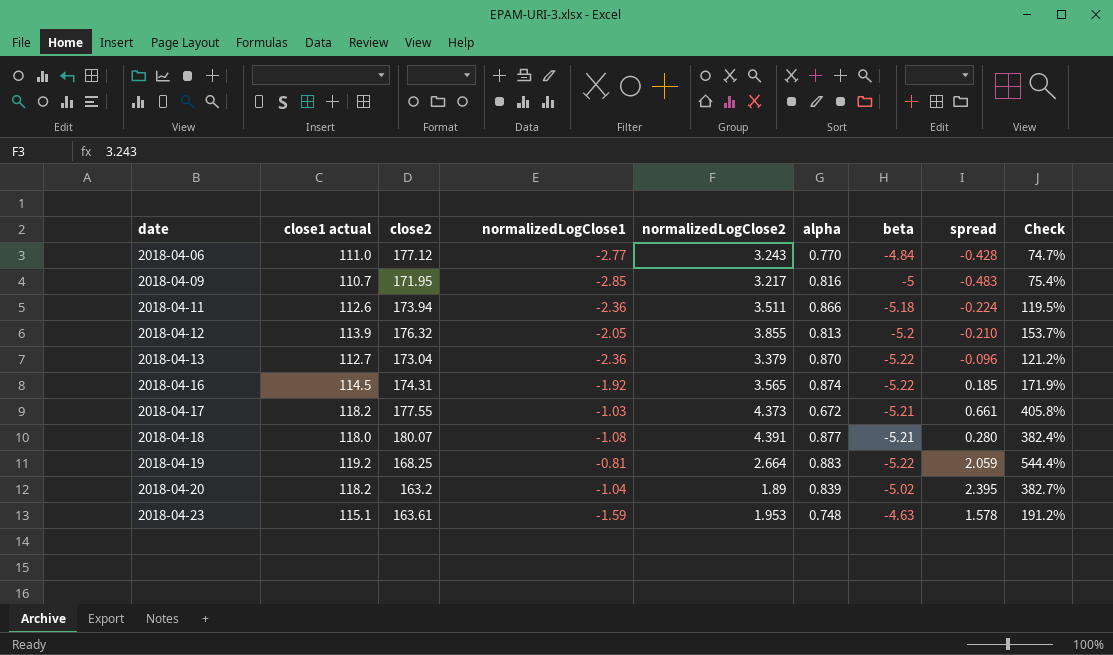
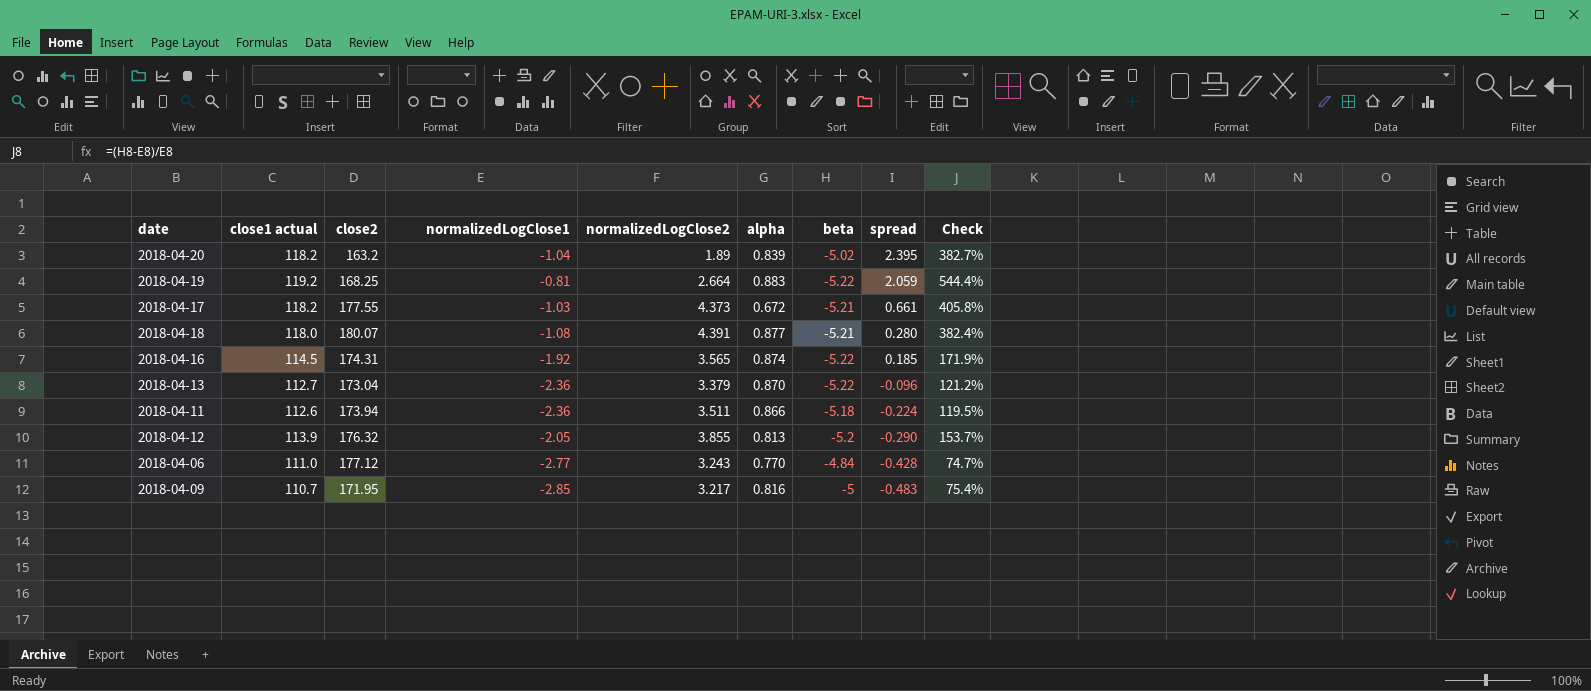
row order: date ascending -> spread descending
row 2018-04-23: 115.1 | 163.61 | -1.59 | 1.953 | 0.748 | -4.63 | 1.578 | 191.2% -> none
2018-04-12 | spread: -0.210 -> -0.290

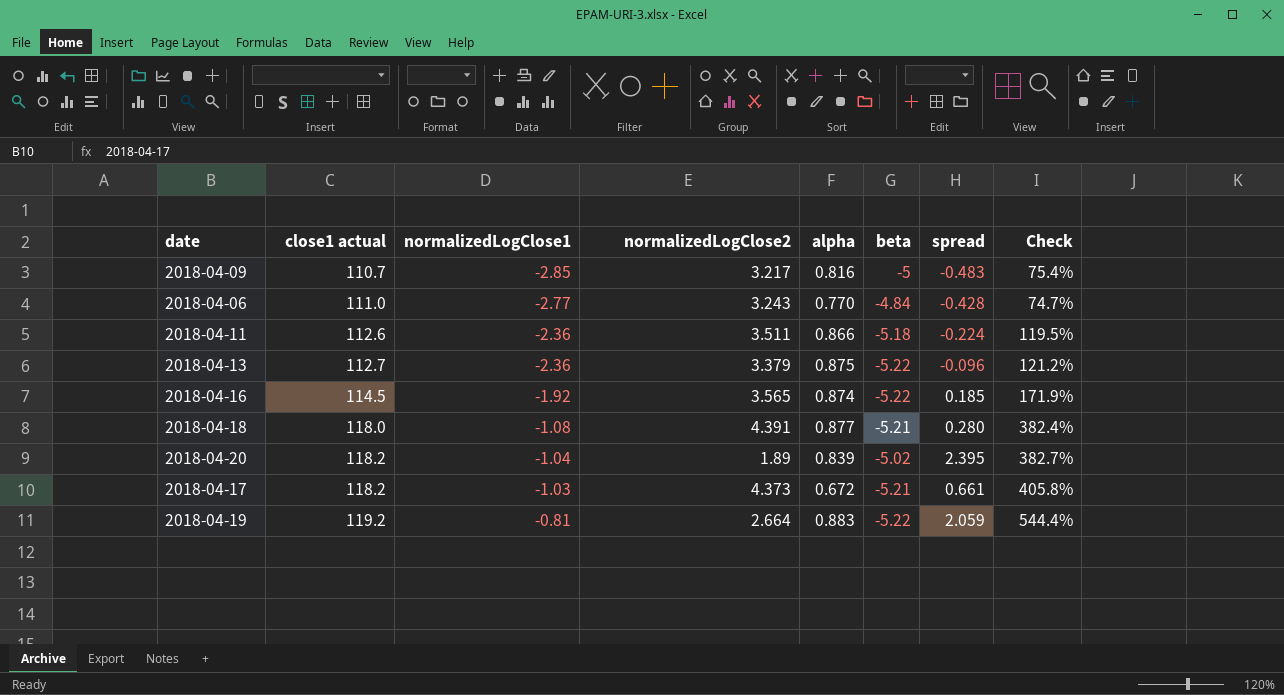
row order: spread descending -> close1 actual ascending
column close2 | position: 3 -> none
row 2018-04-12: 113.9 | 176.32 | -2.05 | 3.855 | 0.813 | -5.2 | -0.290 | 153.7% -> none
2018-04-13 | alpha: 0.870 -> 0.875

